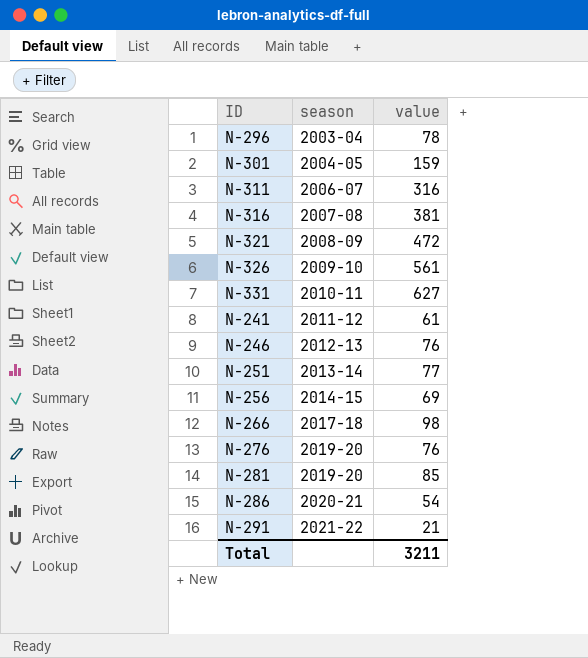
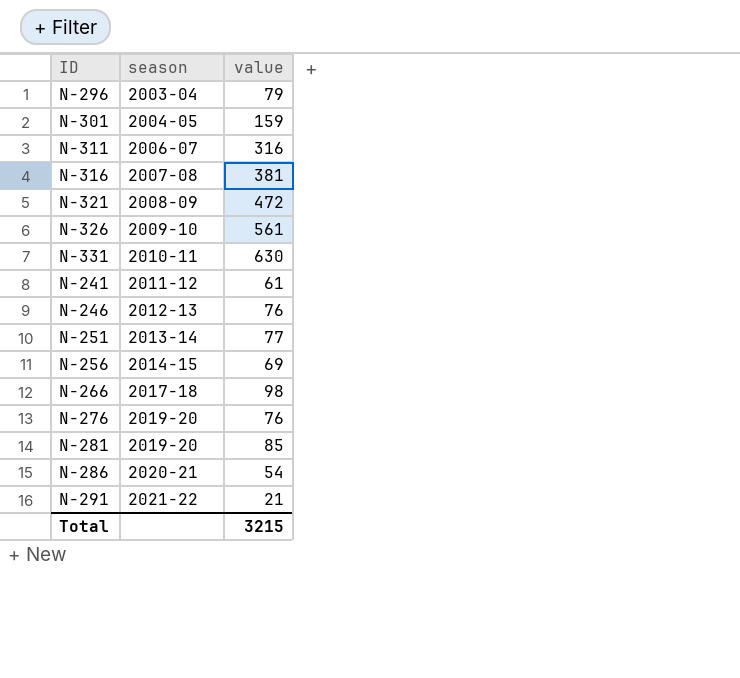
N-296 | value: 78 -> 79
N-331 | value: 627 -> 630
Total | value: 3211 -> 3215

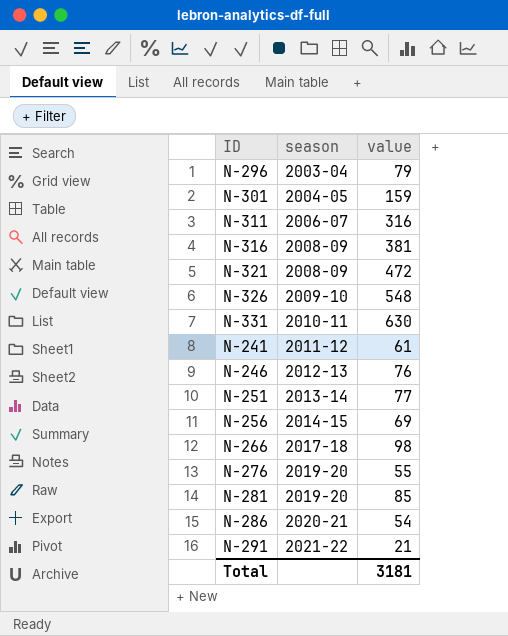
N-316 | season: 2007-08 -> 2008-09
N-326 | value: 561 -> 548
N-276 | value: 76 -> 55
Total | value: 3215 -> 3181

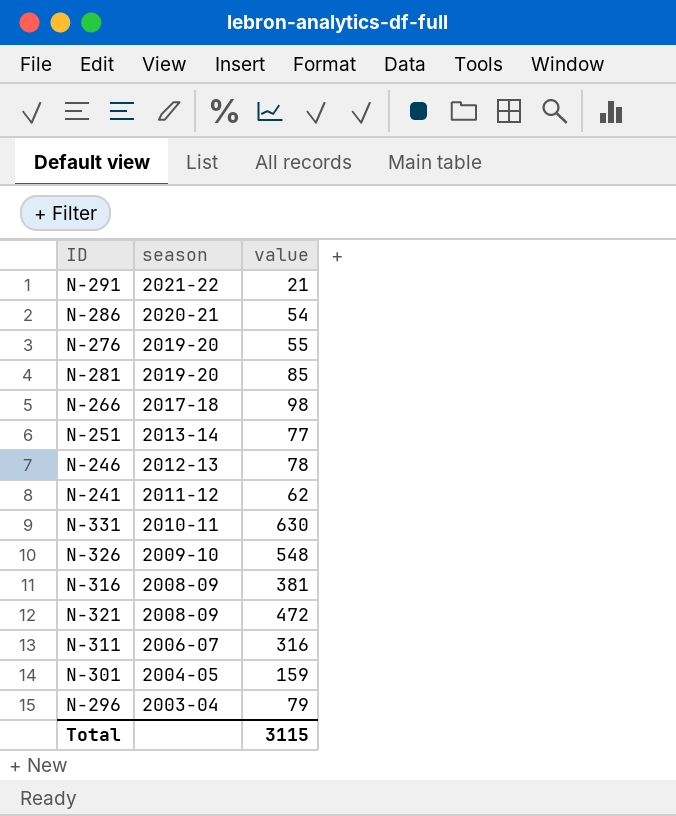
row order: season ascending -> season descending
row N-256: 2014-15 | 69 -> none
N-246 | value: 76 -> 78
N-241 | value: 61 -> 62
Total | value: 3181 -> 3115

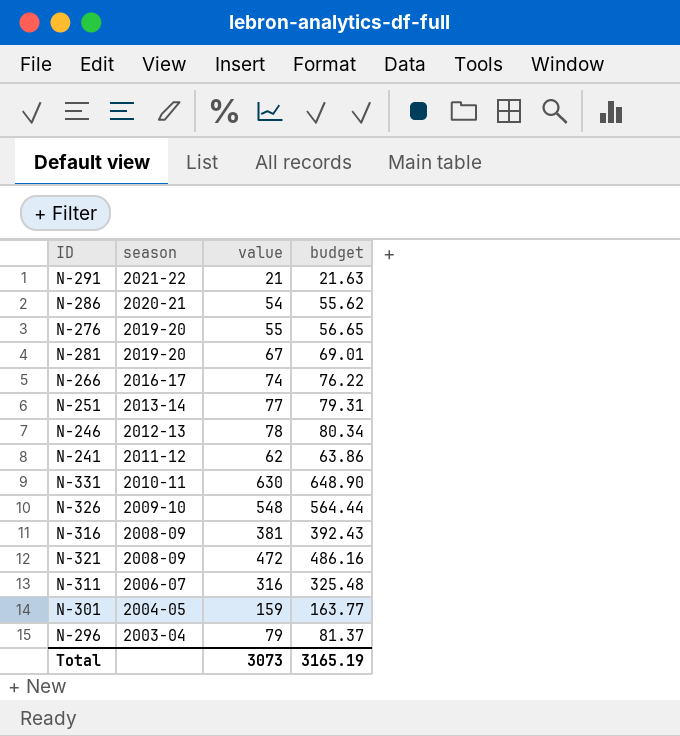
column budget | formula: none -> [value] * 1.03
N-281 | value: 85 -> 67
N-266 | season: 2017-18 -> 2016-17
N-266 | value: 98 -> 74
Total | value: 3115 -> 3073

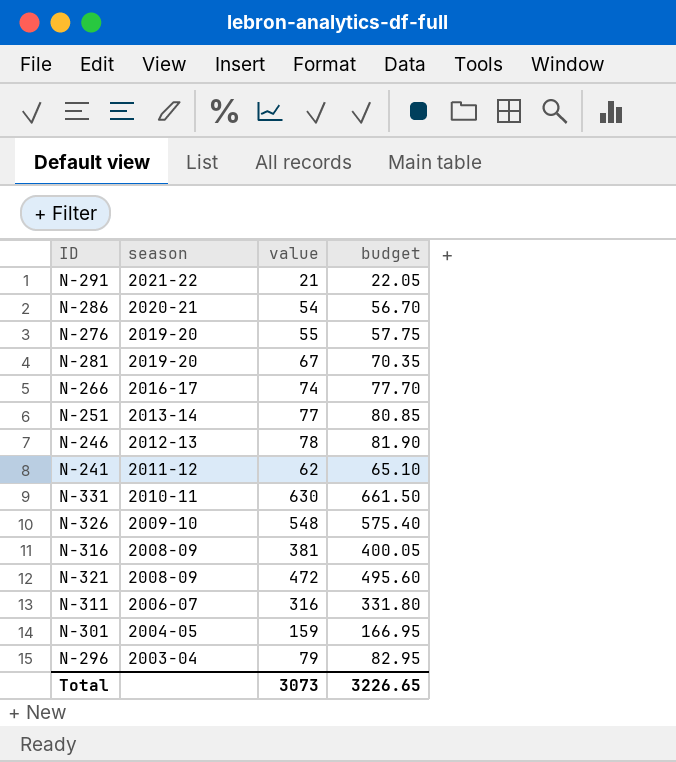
column budget | formula: [value] * 1.03 -> [value] * 1.05
Total | budget: 3165.19 -> 3226.65

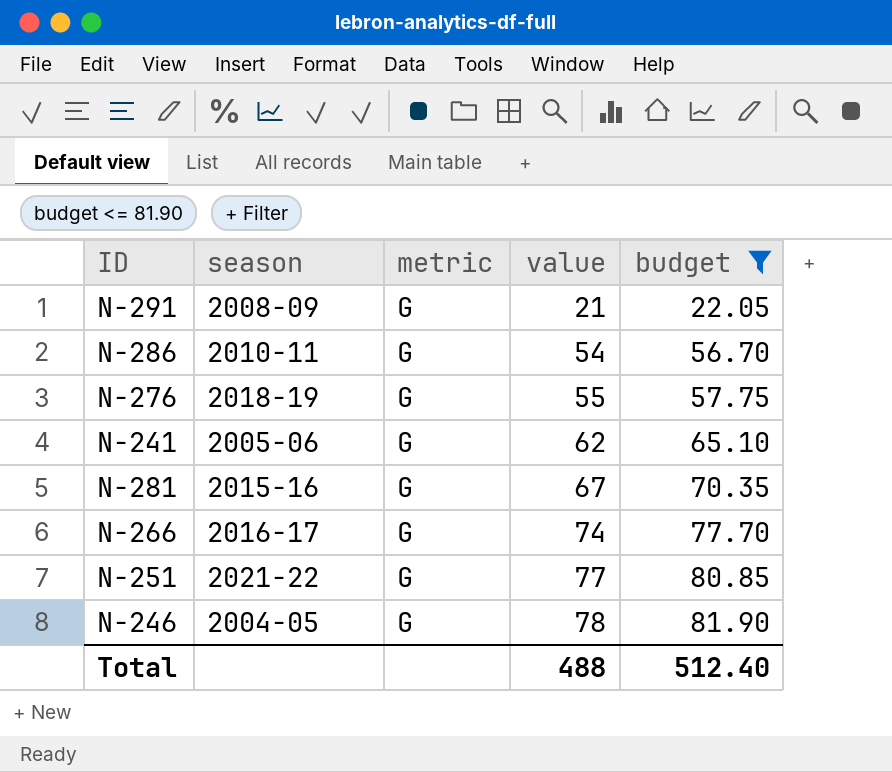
filter: none -> budget <= 81.90
row order: season descending -> value ascending
column metric | position: none -> 3
N-291 | season: 2021-22 -> 2008-09
N-286 | season: 2020-21 -> 2010-11
N-276 | season: 2019-20 -> 2018-19
N-241 | season: 2011-12 -> 2005-06
N-281 | season: 2019-20 -> 2015-16
N-251 | season: 2013-14 -> 2021-22
N-246 | season: 2012-13 -> 2004-05
Total | value: 3073 -> 488
Total | budget: 3226.65 -> 512.40

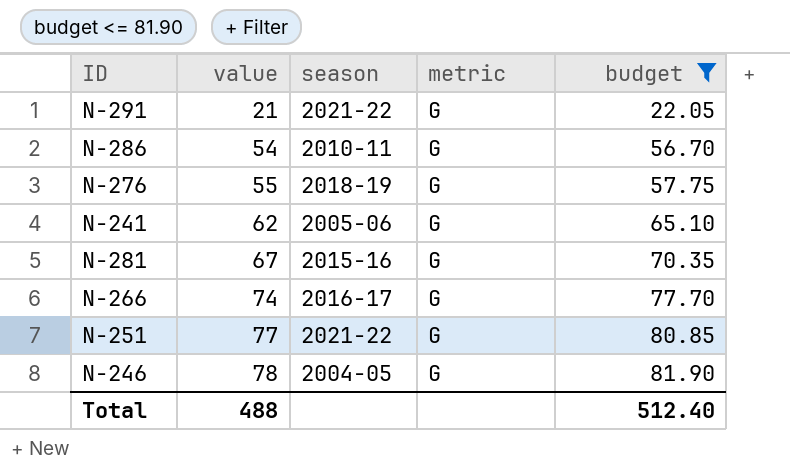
column value | position: 4 -> 2
N-291 | season: 2008-09 -> 2021-22

